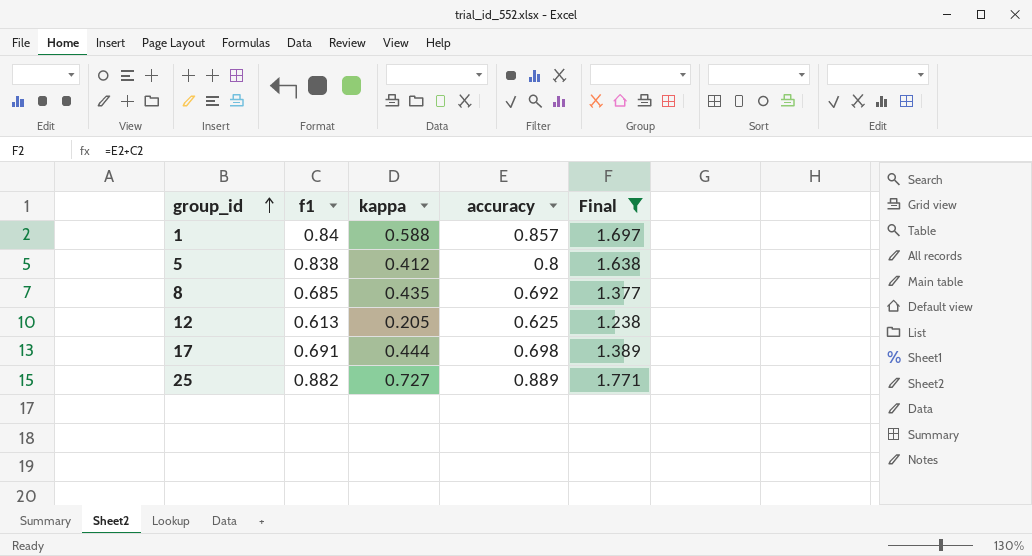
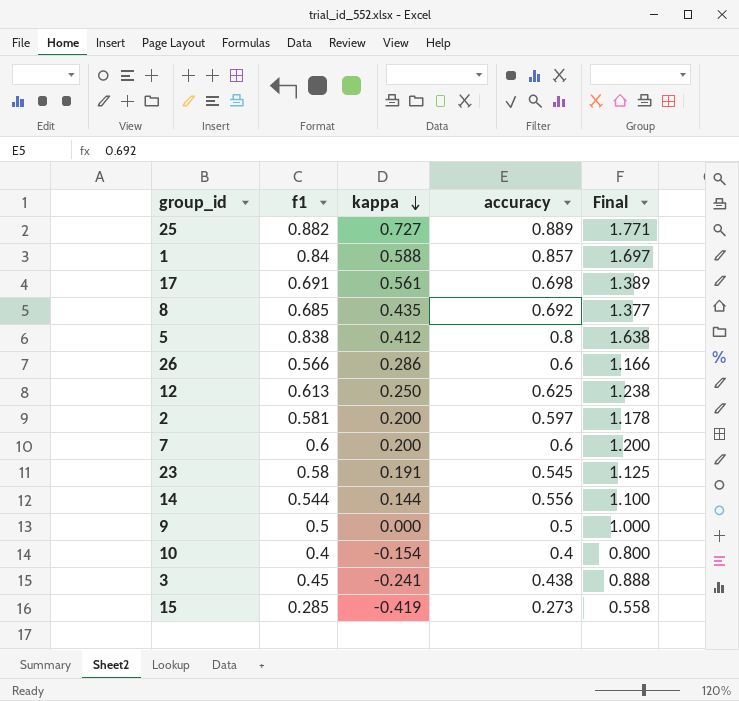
filter: Final >= 1.238 -> none
row order: group_id ascending -> kappa descending
17 | kappa: 0.444 -> 0.561
12 | kappa: 0.205 -> 0.250

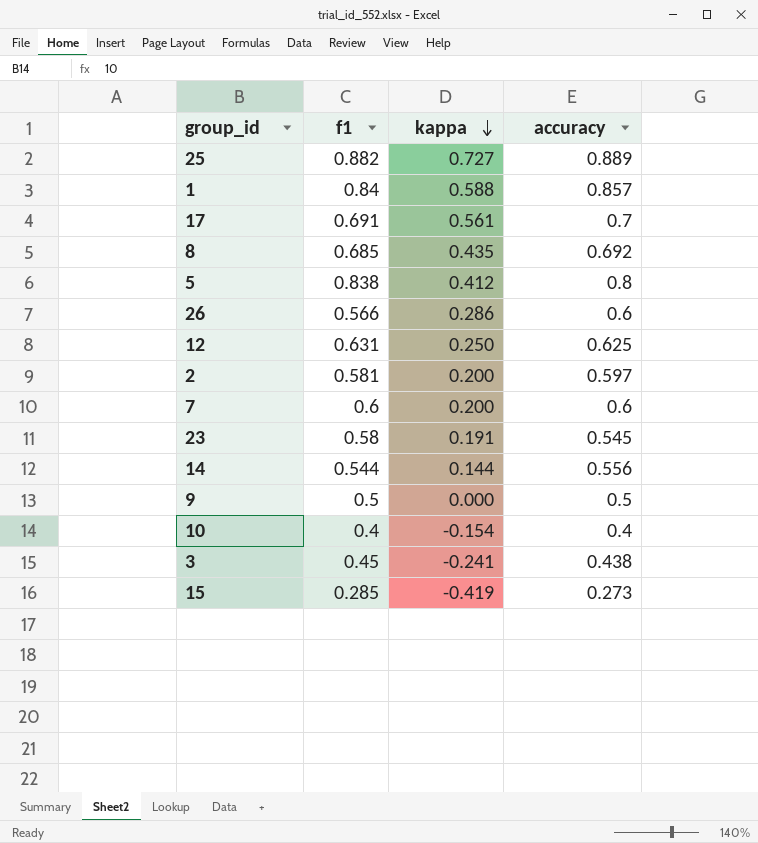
column Final | formula: [f1] + [accuracy] -> none
17 | accuracy: 0.698 -> 0.7
12 | f1: 0.613 -> 0.631

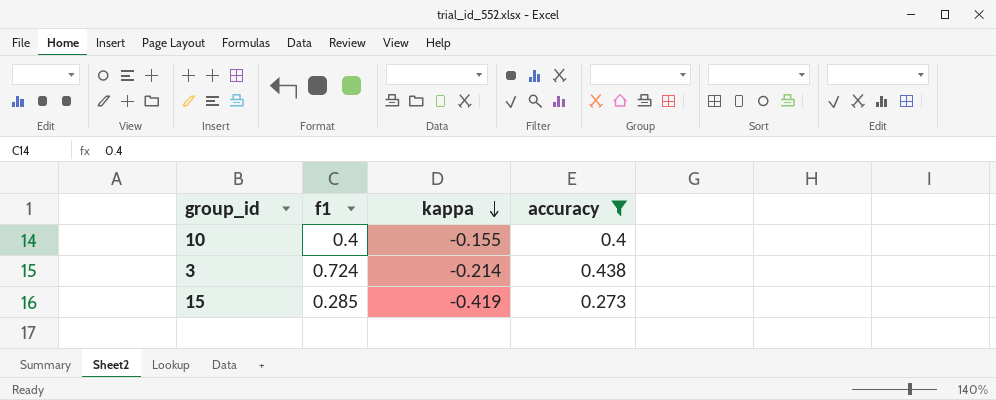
filter: none -> accuracy <= 0.438
10 | kappa: -0.154 -> -0.155
3 | f1: 0.45 -> 0.724
3 | kappa: -0.241 -> -0.214

